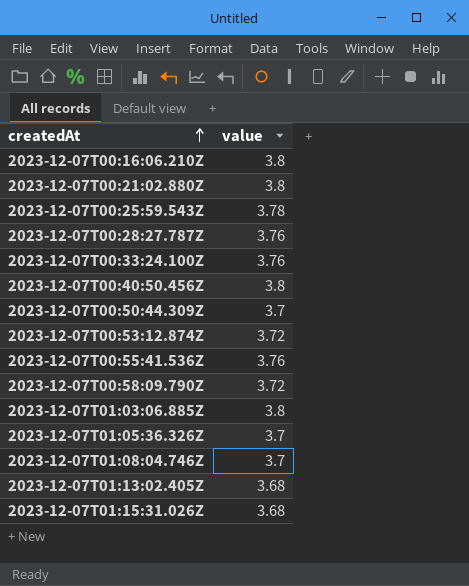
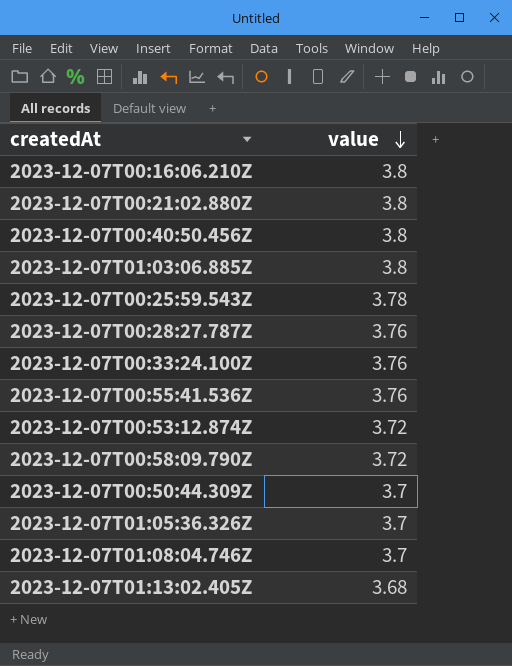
row order: createdAt ascending -> value descending
row 2023-12-07T01:15:31.026Z: 3.68 -> none

